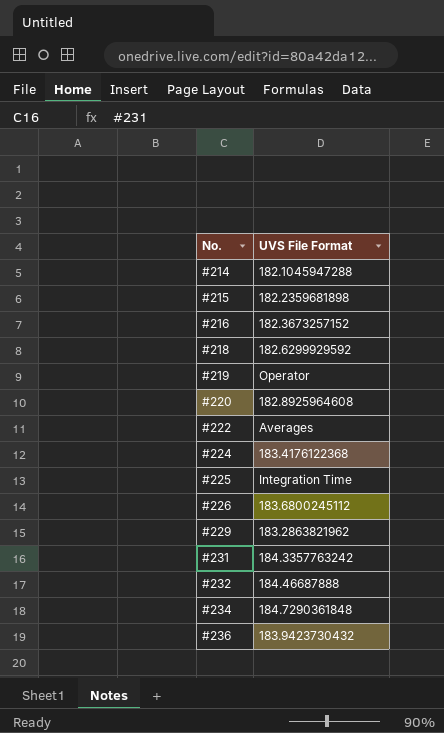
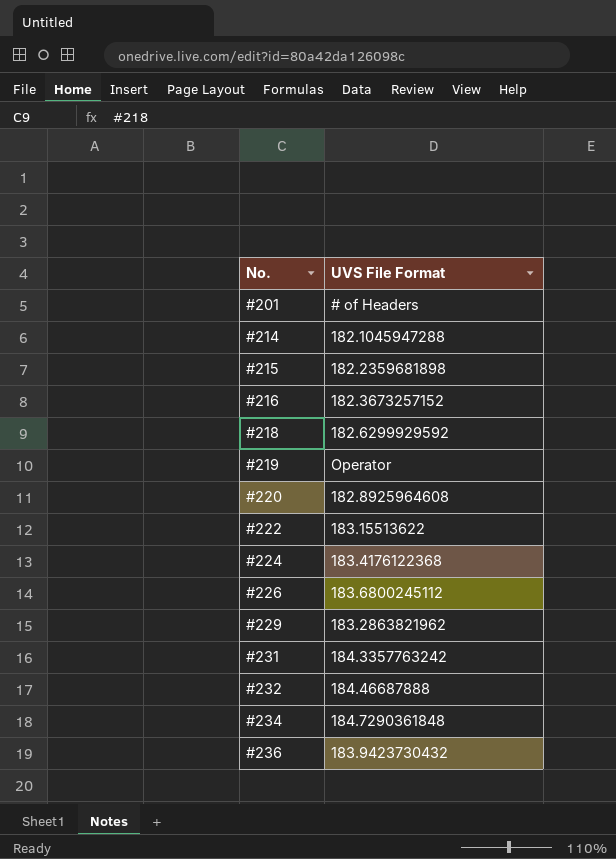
row #225: Integration Time -> none
row #201: none -> # of Headers
#222 | UVS File Format: Averages -> 183.15513622

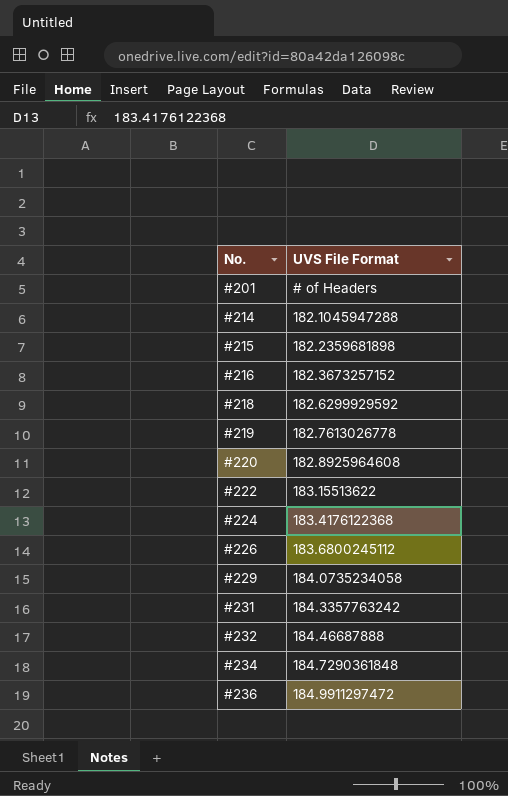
#219 | UVS File Format: Operator -> 182.7613026778
#229 | UVS File Format: 183.2863821962 -> 184.0735234058
#236 | UVS File Format: 183.9423730432 -> 184.9911297472

